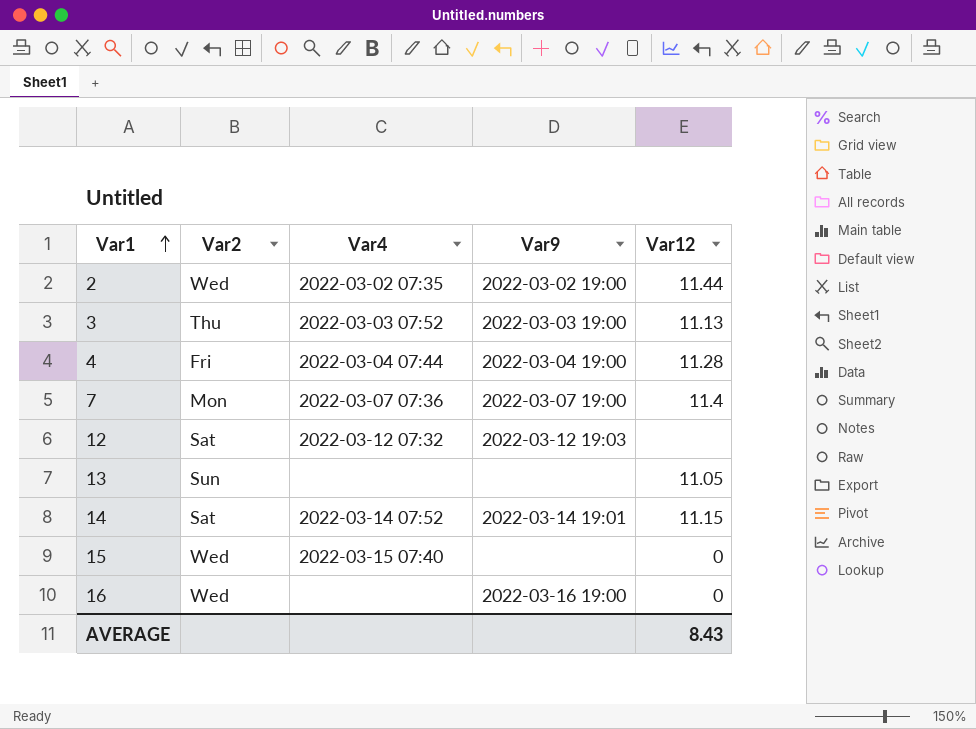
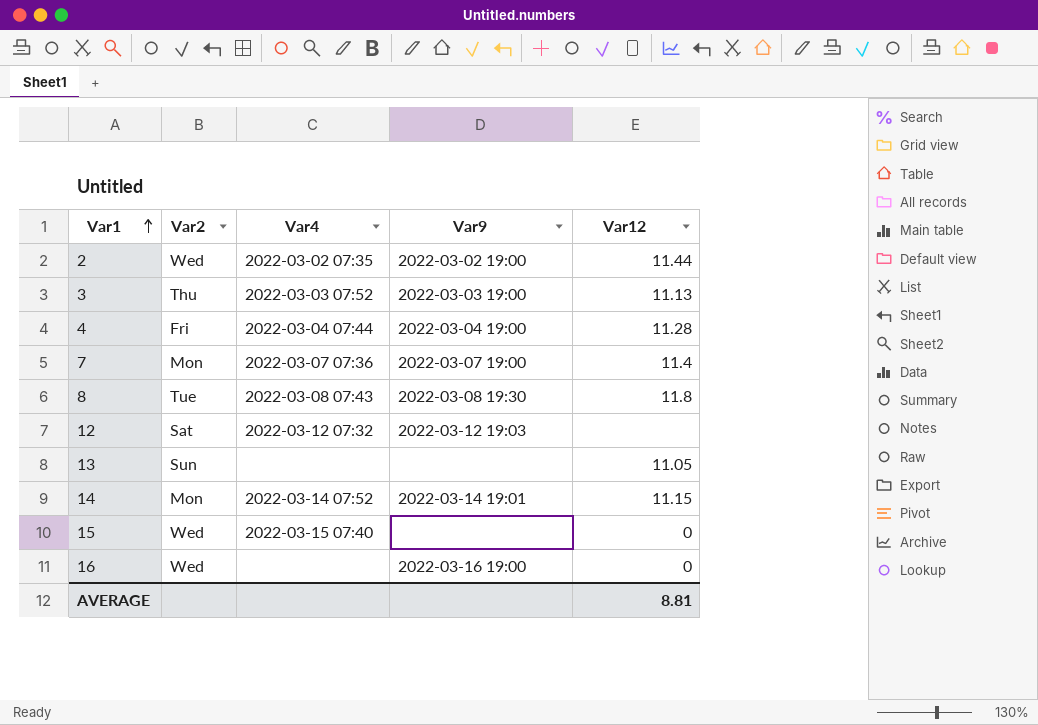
row 8: none -> Tue | 2022-03-08 07:43 | 2022-03-08 19:30 | 11.8
14 | Var2: Sat -> Mon
AVERAGE | Var12: 8.43 -> 8.81

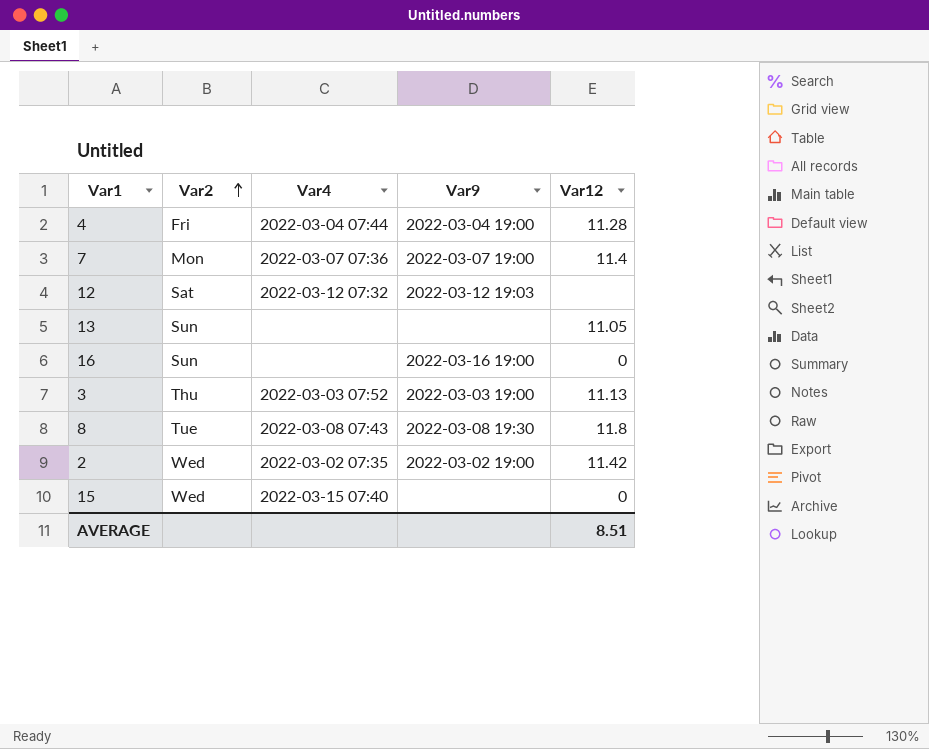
row order: Var1 ascending -> Var2 ascending
row 14: Mon | 2022-03-14 07:52 | 2022-03-14 19:01 | 11.15 -> none
16 | Var2: Wed -> Sun
2 | Var12: 11.44 -> 11.42
AVERAGE | Var12: 8.81 -> 8.51

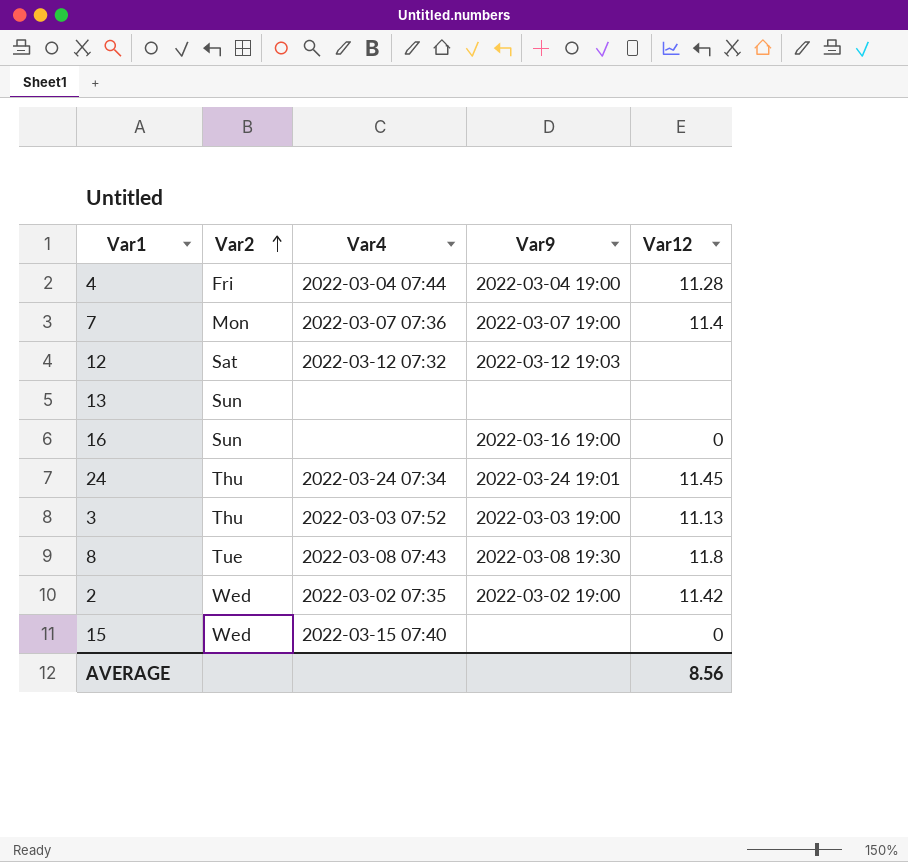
13 | Var12: 11.05 -> none
row 24: none -> Thu | 2022-03-24 07:34 | 2022-03-24 19:01 | 11.45
AVERAGE | Var12: 8.51 -> 8.56

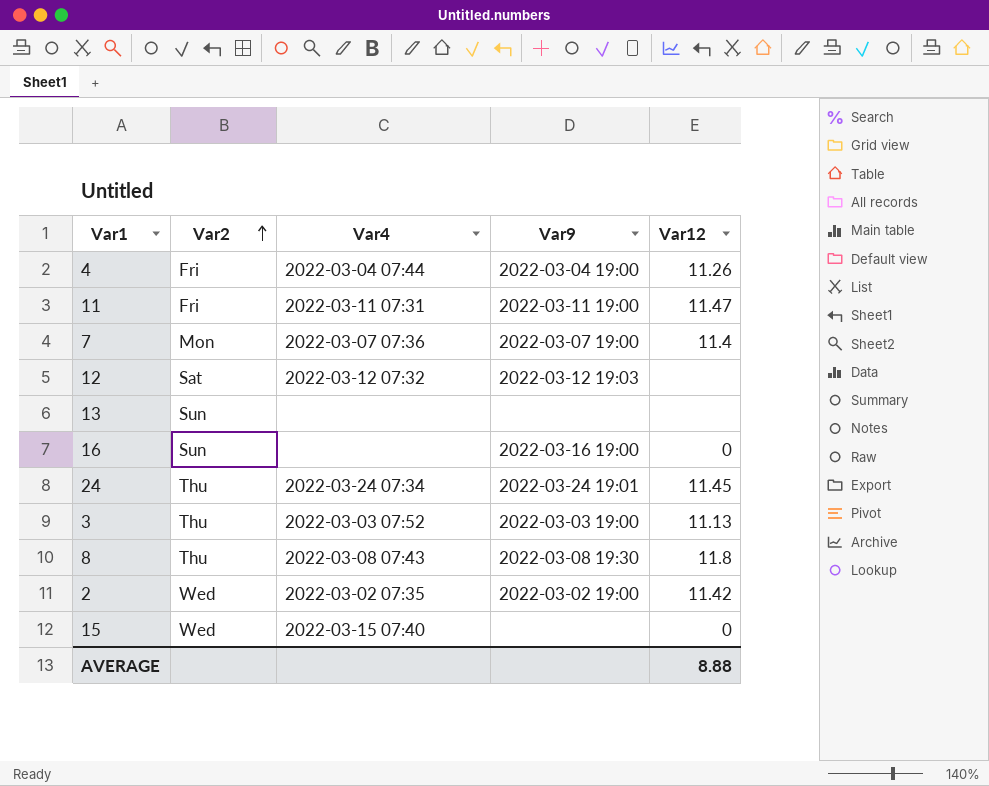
4 | Var12: 11.28 -> 11.26
row 11: none -> Fri | 2022-03-11 07:31 | 2022-03-11 19:00 | 11.47
8 | Var2: Tue -> Thu
AVERAGE | Var12: 8.56 -> 8.88

